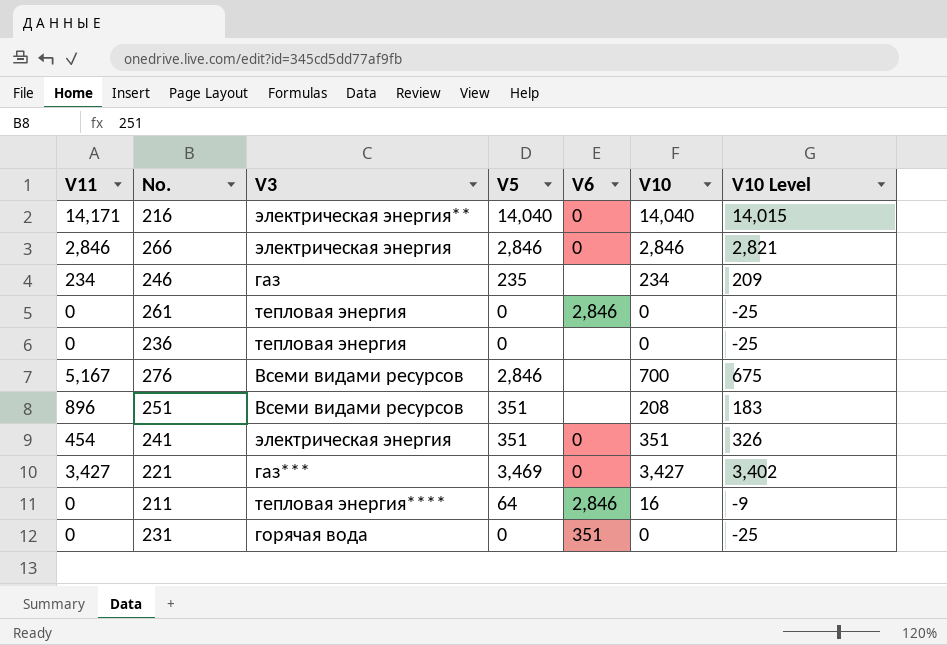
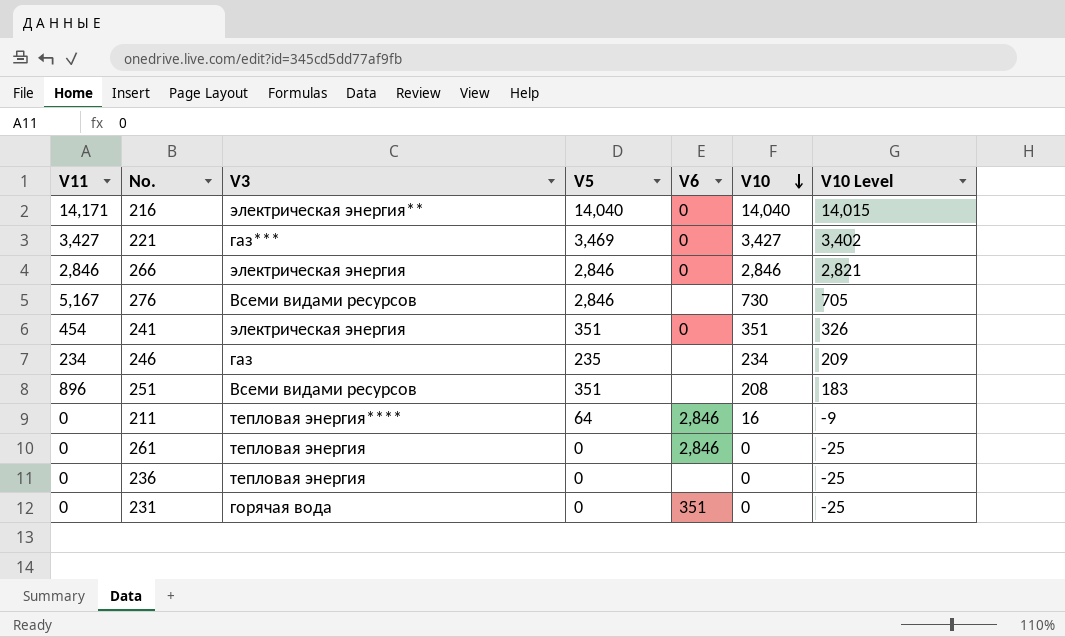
row order: none -> V10 descending
276 | V10: 700 -> 730
276 | V10 Level: 675 -> 705

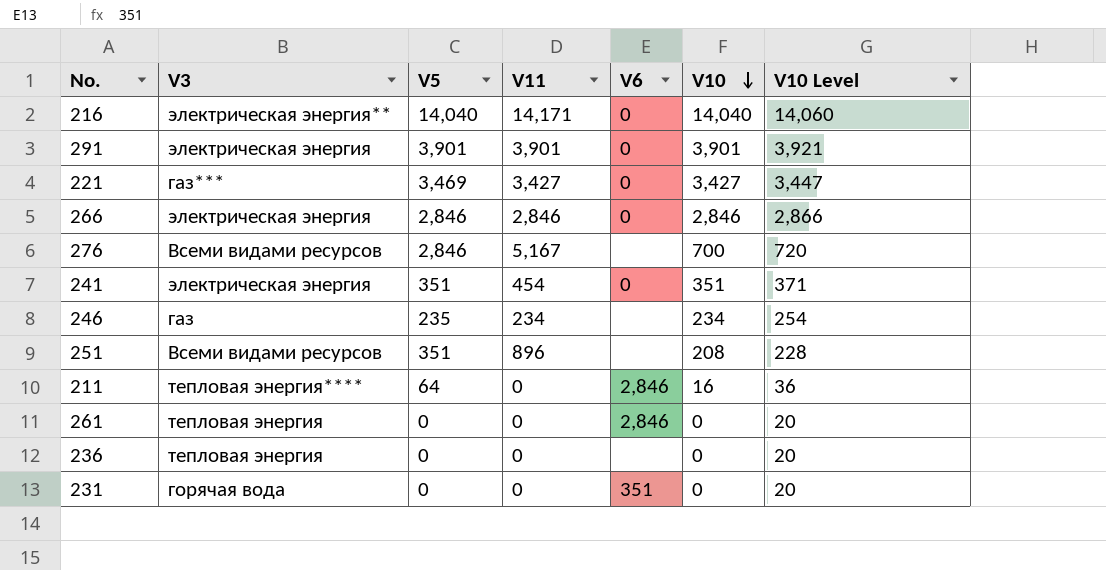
column V11 | position: 1 -> 4
column V10 Level | formula: [V10] - 25 -> [V10] + 20
row 291: none -> электрическая энергия | 3,901 | 3,901 | 0 | 3,901 | 3,921
276 | V10: 730 -> 700

